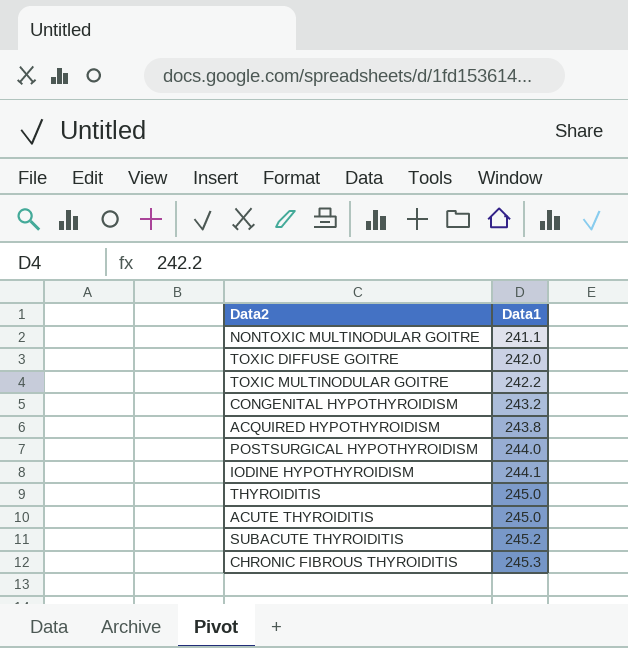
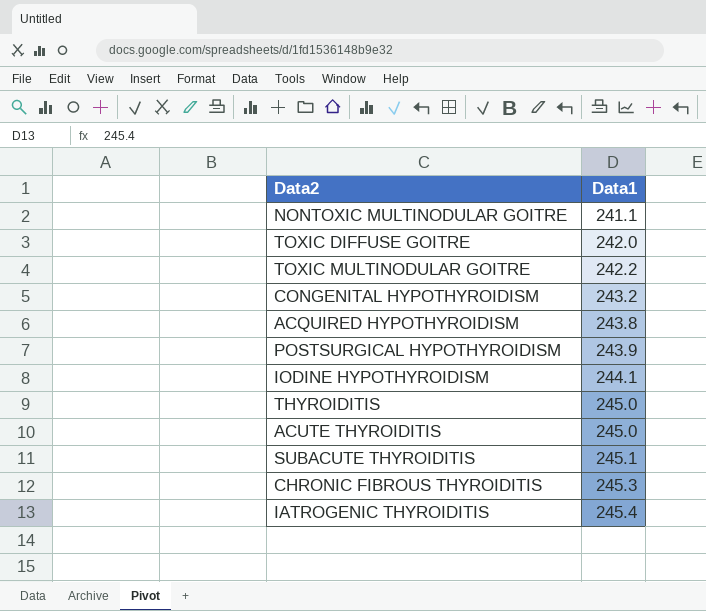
POSTSURGICAL HYPOTHYROIDISM | Data1: 244.0 -> 243.9
SUBACUTE THYROIDITIS | Data1: 245.2 -> 245.1
row IATROGENIC THYROIDITIS: none -> 245.4

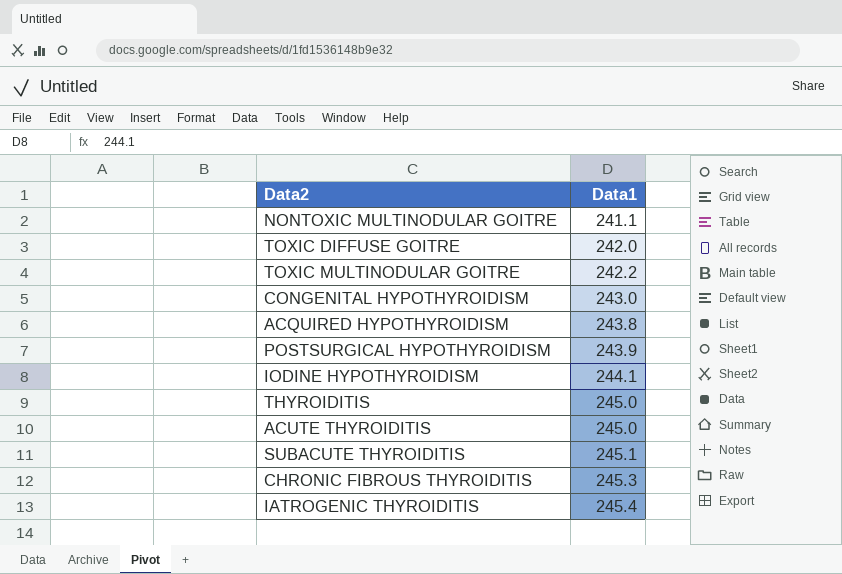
CONGENITAL HYPOTHYROIDISM | Data1: 243.2 -> 243.0

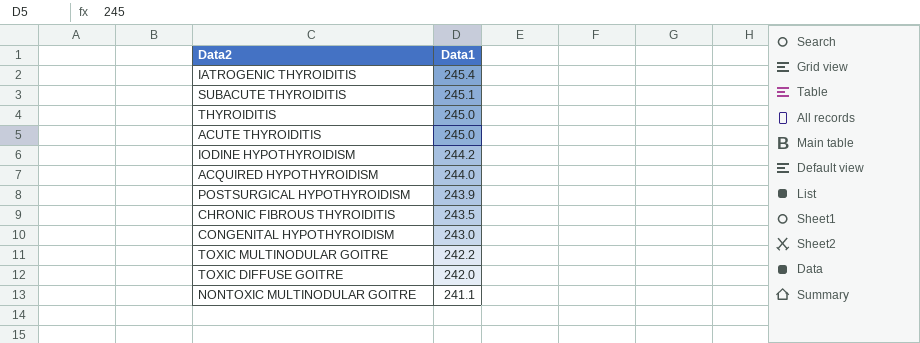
row order: Data1 ascending -> Data1 descending
IODINE HYPOTHYROIDISM | Data1: 244.1 -> 244.2
ACQUIRED HYPOTHYROIDISM | Data1: 243.8 -> 244.0
CHRONIC FIBROUS THYROIDITIS | Data1: 245.3 -> 243.5

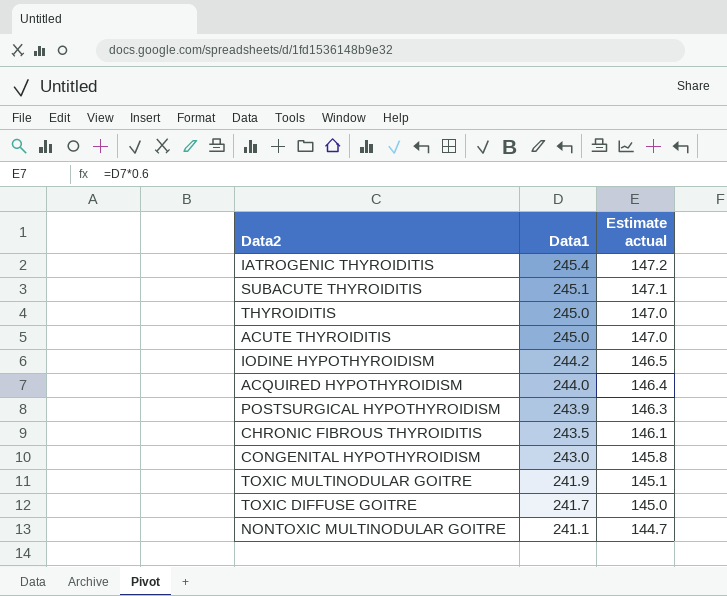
column Estimate actual | formula: none -> [Data1] * 0.6
TOXIC MULTINODULAR GOITRE | Data1: 242.2 -> 241.9
TOXIC DIFFUSE GOITRE | Data1: 242.0 -> 241.7

